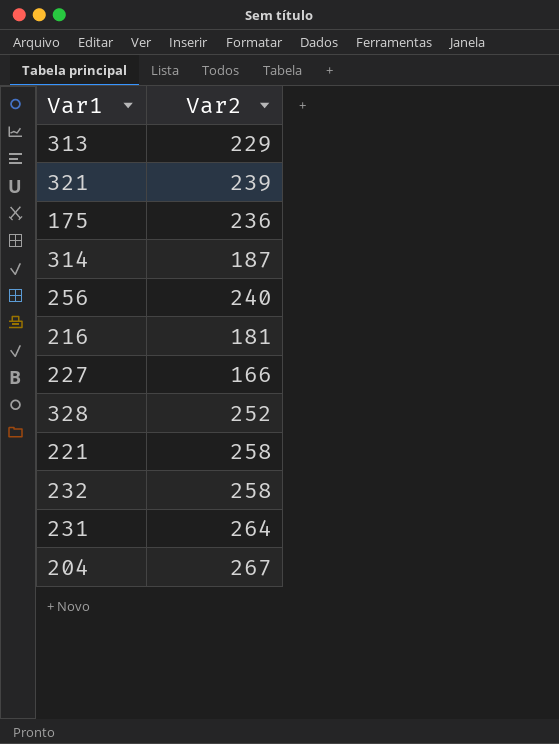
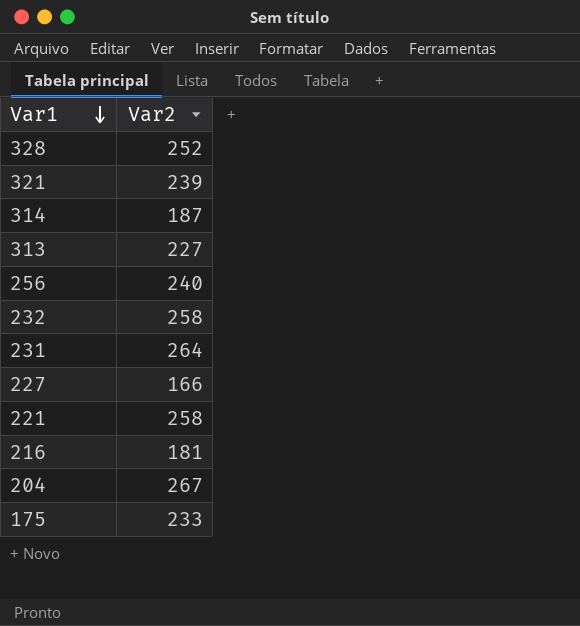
row order: none -> Var1 descending
313 | Var2: 229 -> 227
175 | Var2: 236 -> 233

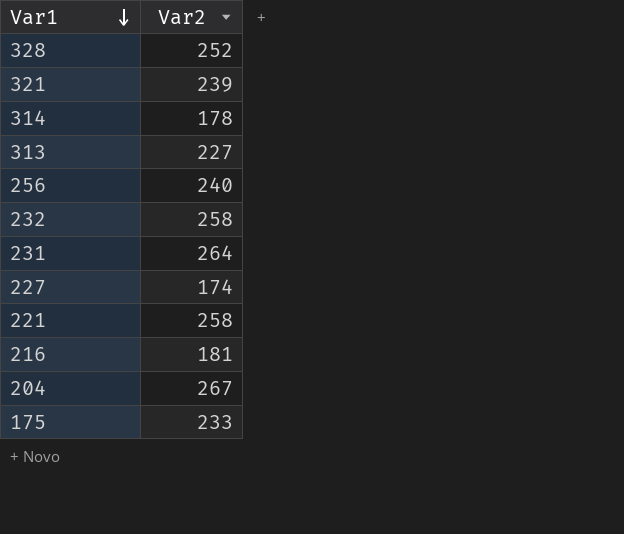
314 | Var2: 187 -> 178
227 | Var2: 166 -> 174

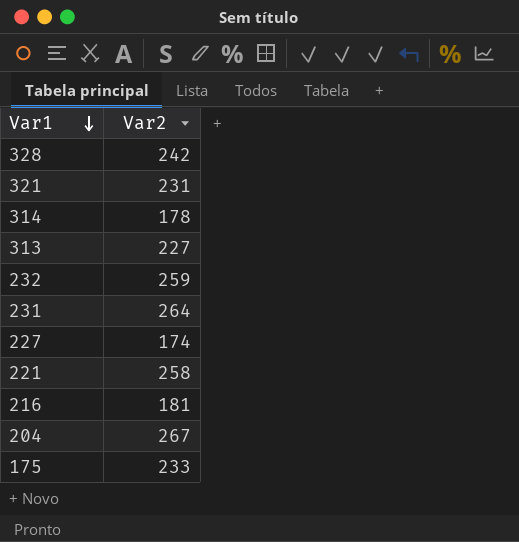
row 256: 240 -> none
328 | Var2: 252 -> 242
321 | Var2: 239 -> 231
232 | Var2: 258 -> 259

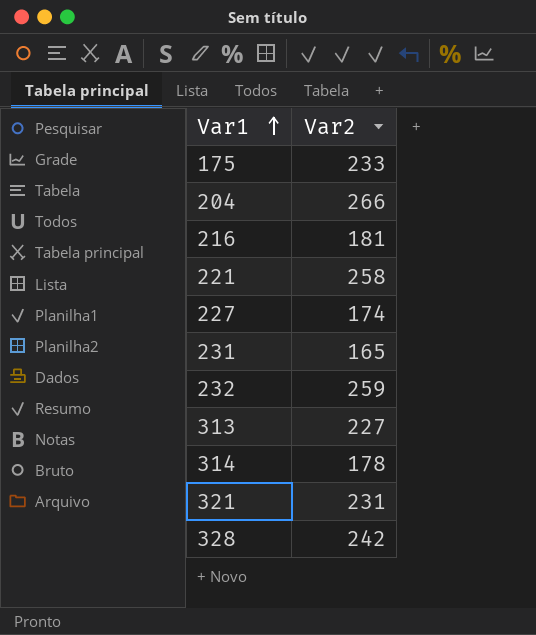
row order: Var1 descending -> Var1 ascending
204 | Var2: 267 -> 266
231 | Var2: 264 -> 165

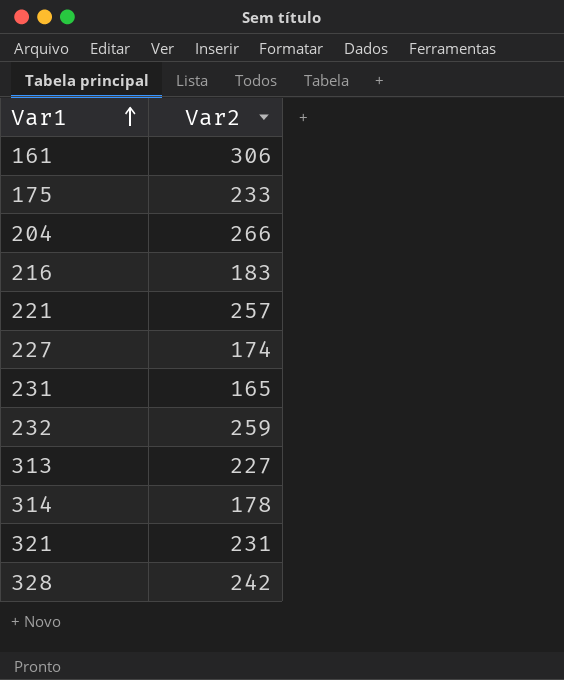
row 161: none -> 306
216 | Var2: 181 -> 183
221 | Var2: 258 -> 257

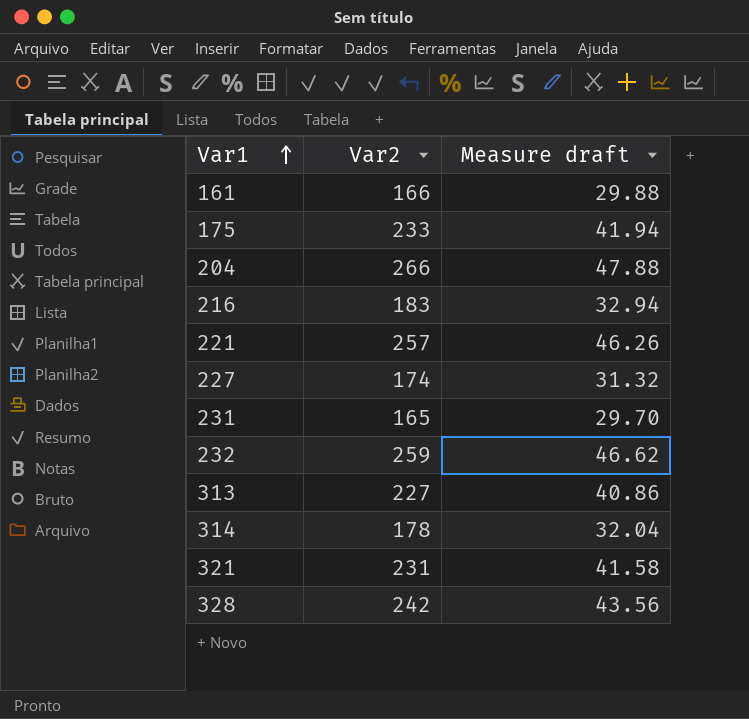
column Measure draft | formula: none -> [Var2] * 0.18
161 | Var2: 306 -> 166

